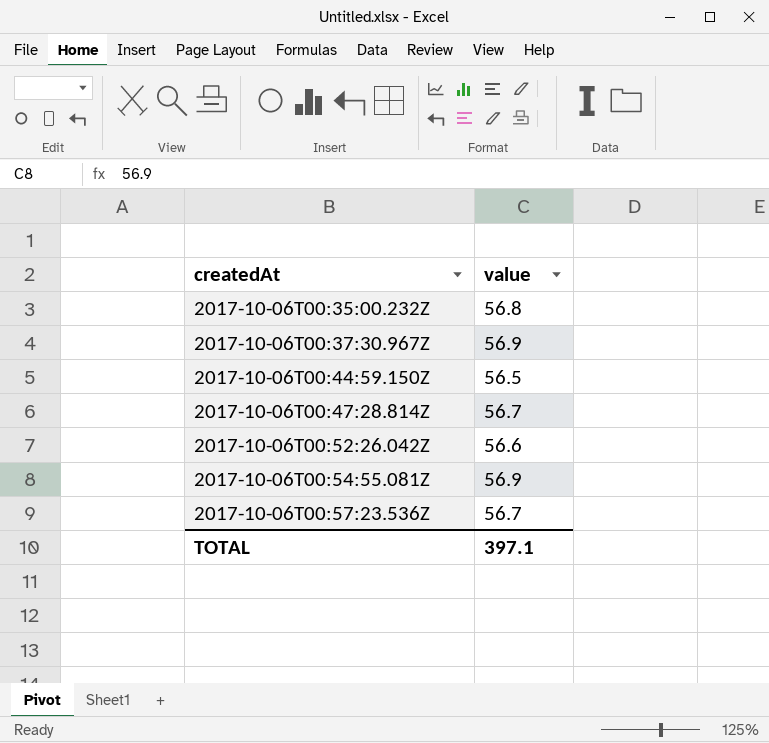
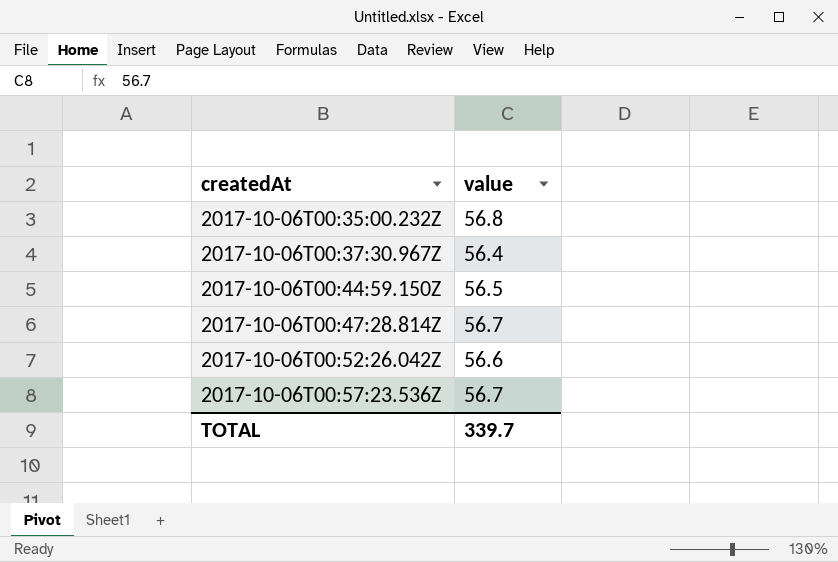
row 2017-10-06T00:54:55.081Z: 56.9 -> none
2017-10-06T00:37:30.967Z | value: 56.9 -> 56.4
TOTAL | value: 397.1 -> 339.7

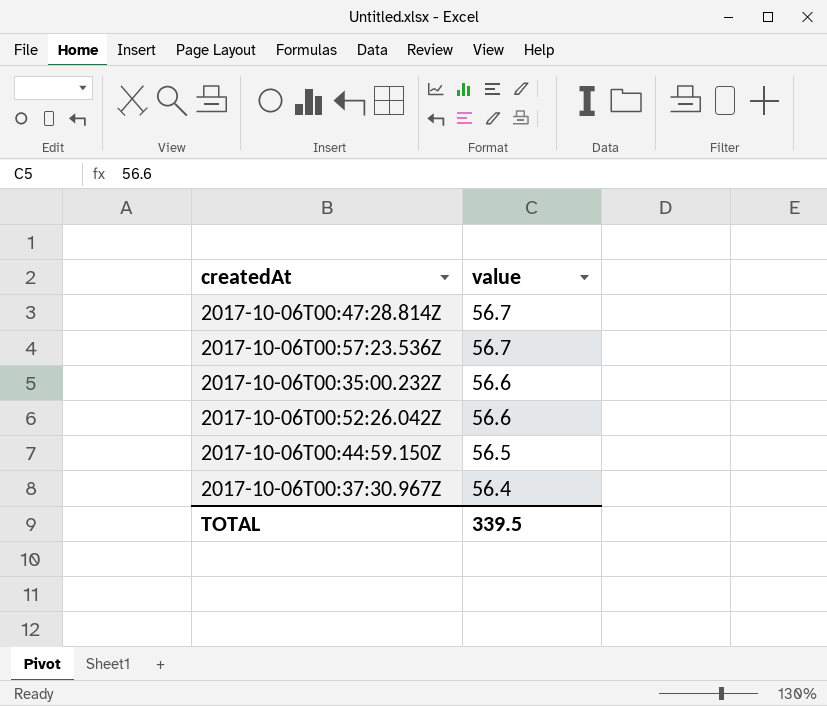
row order: createdAt ascending -> value descending
2017-10-06T00:35:00.232Z | value: 56.8 -> 56.6
TOTAL | value: 339.7 -> 339.5

